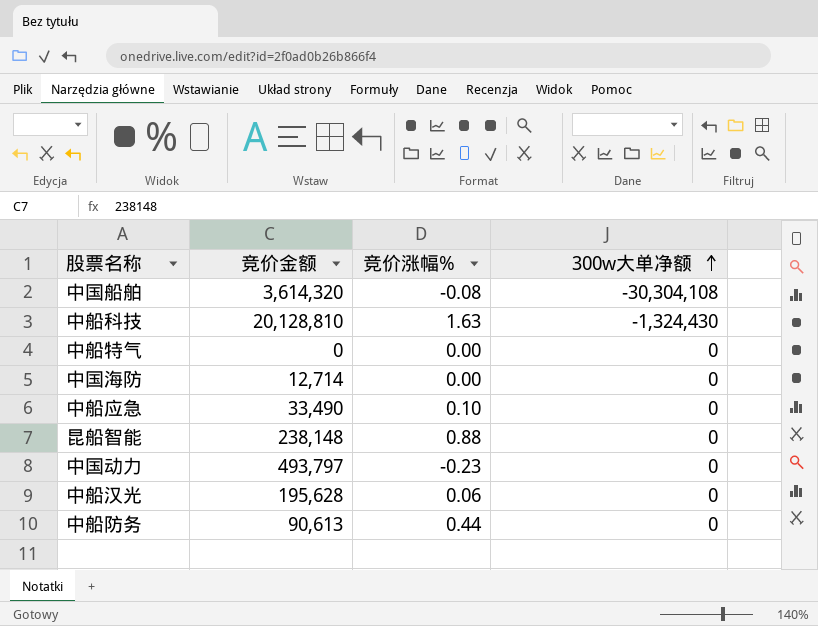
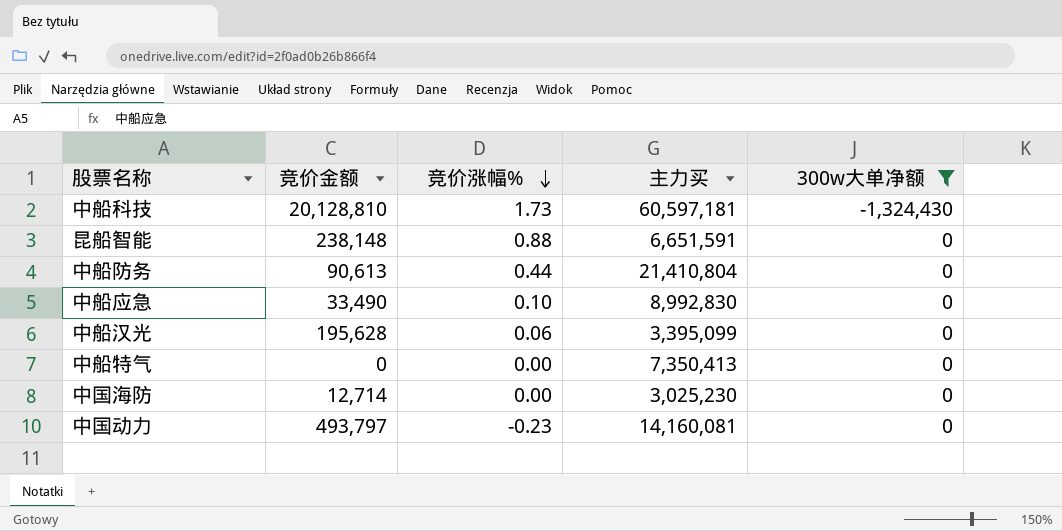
filter: none -> 300w大单净额 != -30,304,108
row order: 300w大单净额 ascending -> 竞价涨幅% descending
column 主力买 | position: none -> 4
中船科技 | 竞价涨幅%: 1.63 -> 1.73

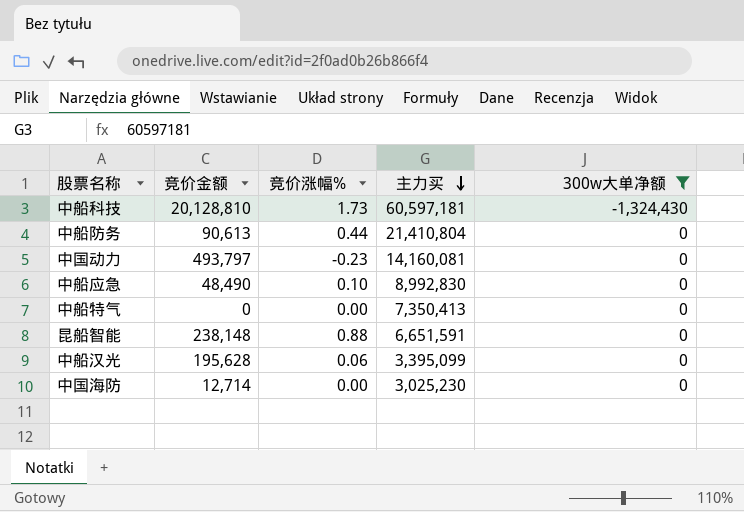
row order: 竞价涨幅% descending -> 主力买 descending
中船应急 | 竞价金额: 33,490 -> 48,490

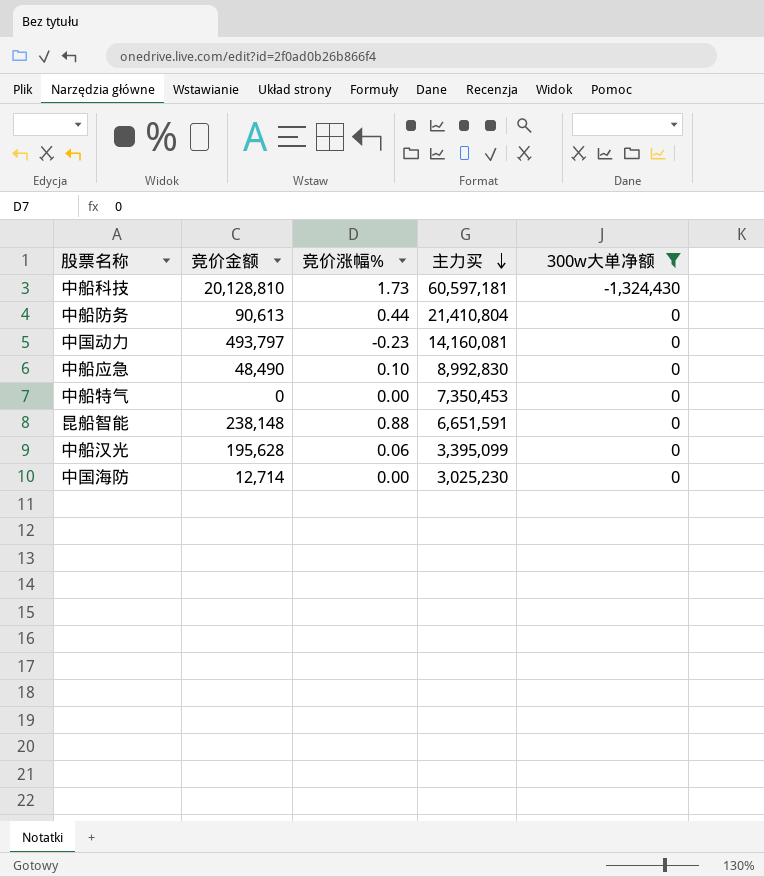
中船特气 | 主力买: 7,350,413 -> 7,350,453

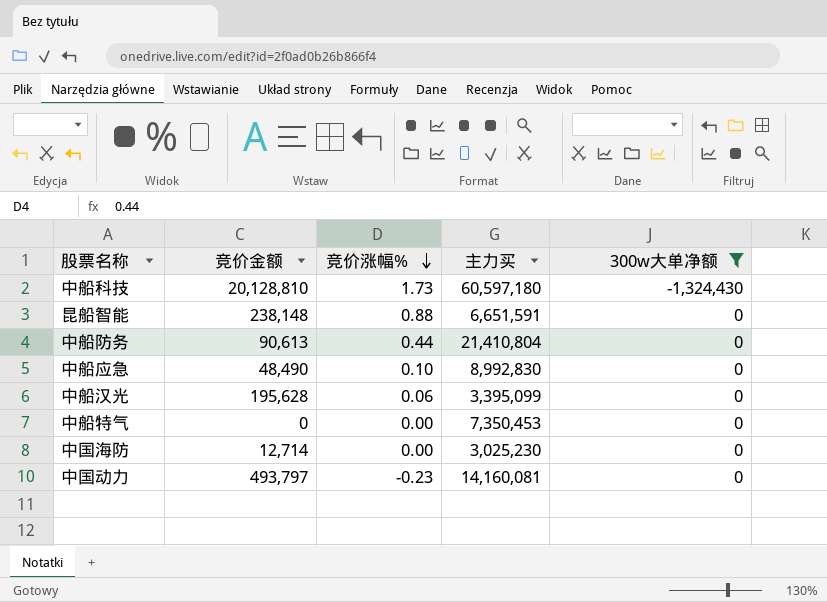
row order: 主力买 descending -> 竞价涨幅% descending
中船科技 | 主力买: 60,597,181 -> 60,597,180

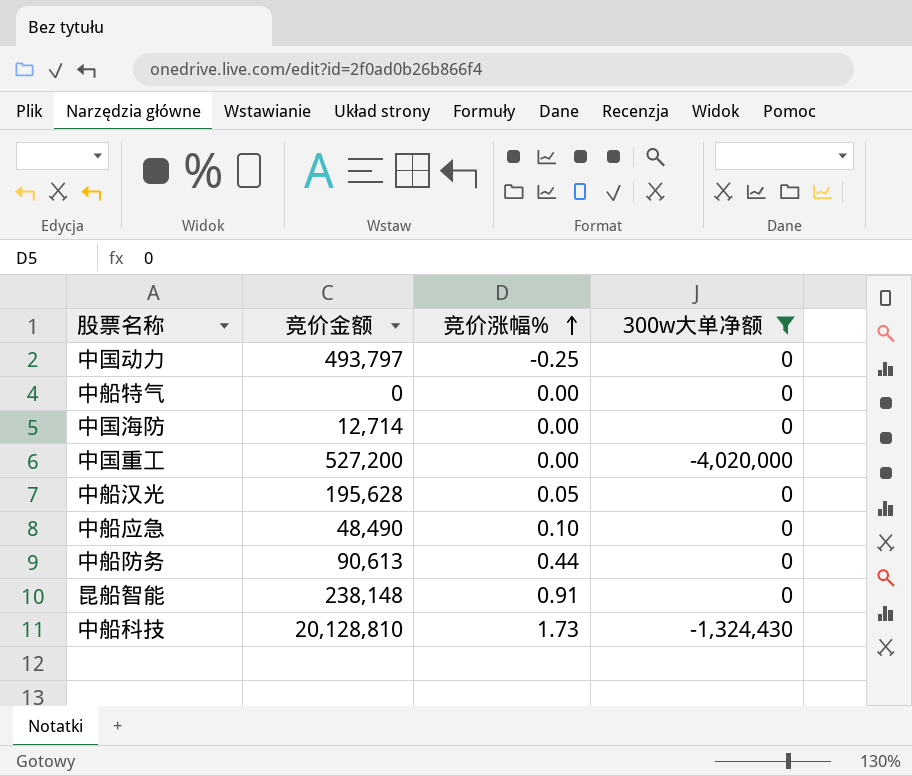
row order: 竞价涨幅% descending -> 竞价涨幅% ascending
column 主力买 | position: 4 -> none
中国动力 | 竞价涨幅%: -0.23 -> -0.25
row 中国重工: none -> 527,200 | 0.00 | -4,020,000
中船汉光 | 竞价涨幅%: 0.06 -> 0.05
昆船智能 | 竞价涨幅%: 0.88 -> 0.91

